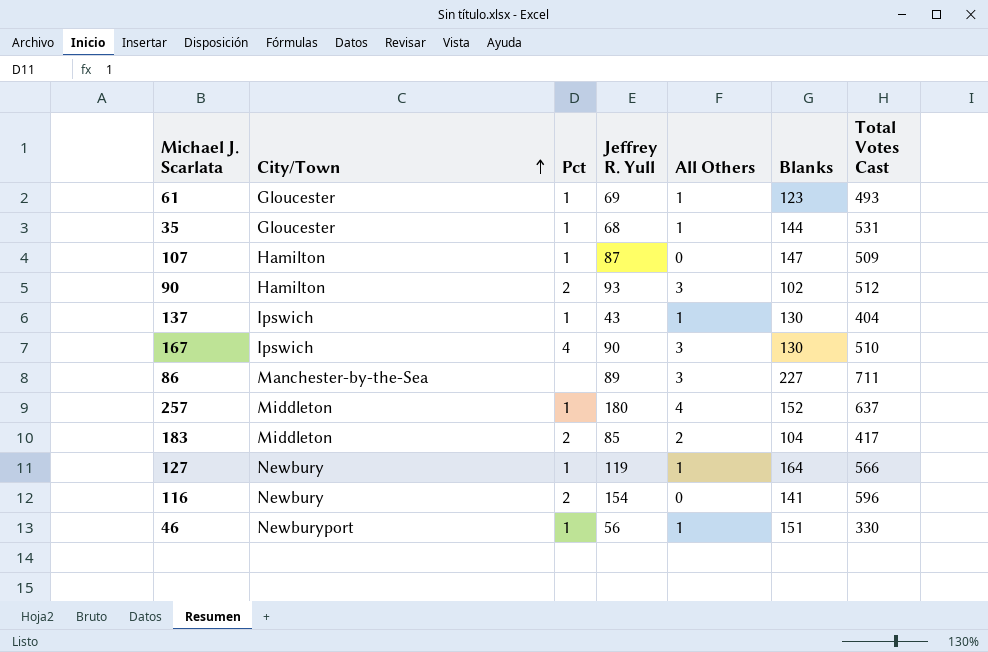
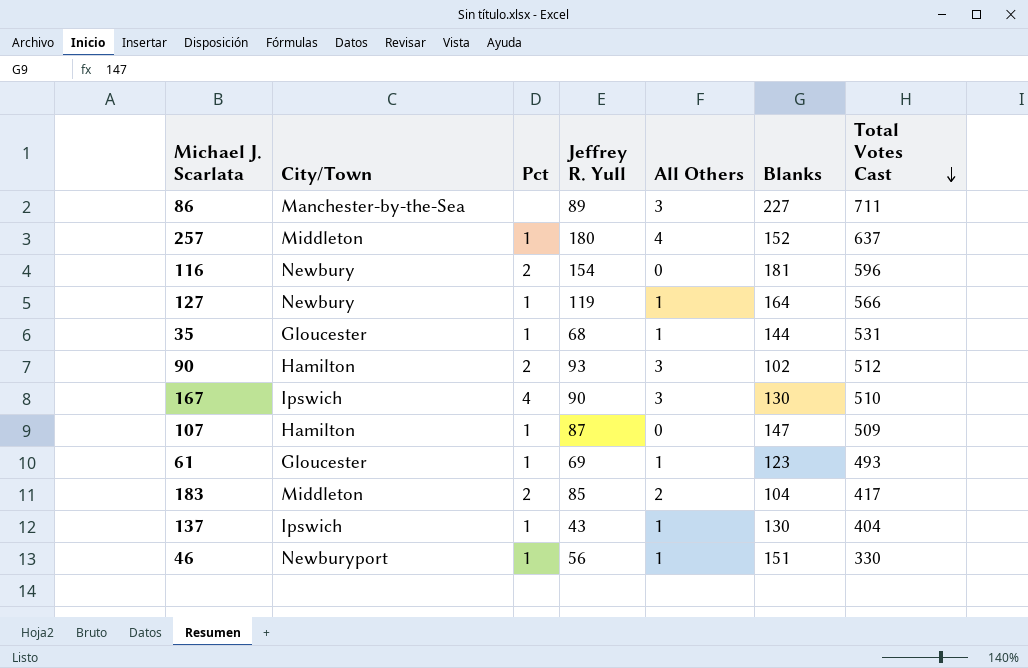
row order: City/Town ascending -> Total Votes Cast descending
116 | Blanks: 141 -> 181

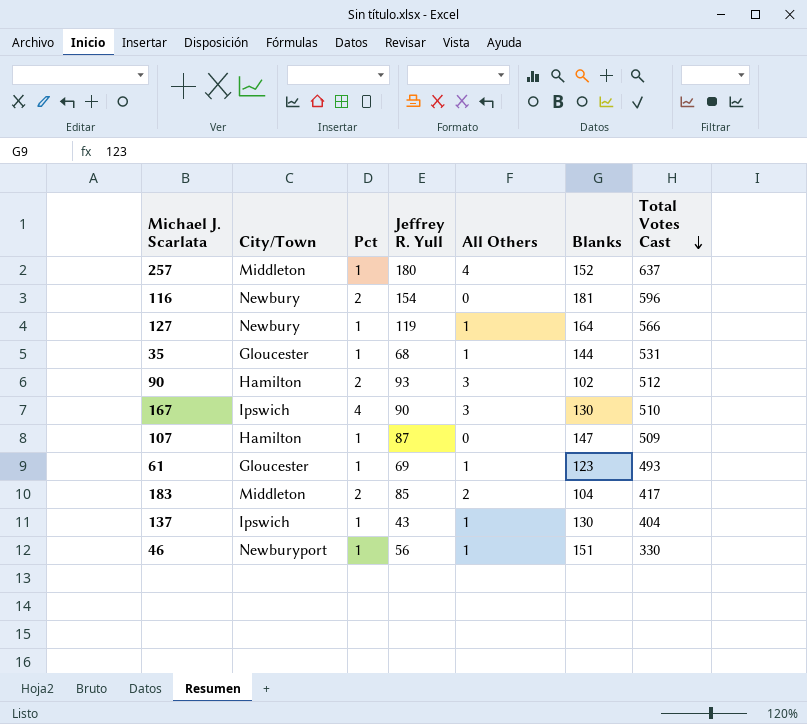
row 86: Manchester-by-the-Sea | none | 89 | 3 | 227 | 711 -> none

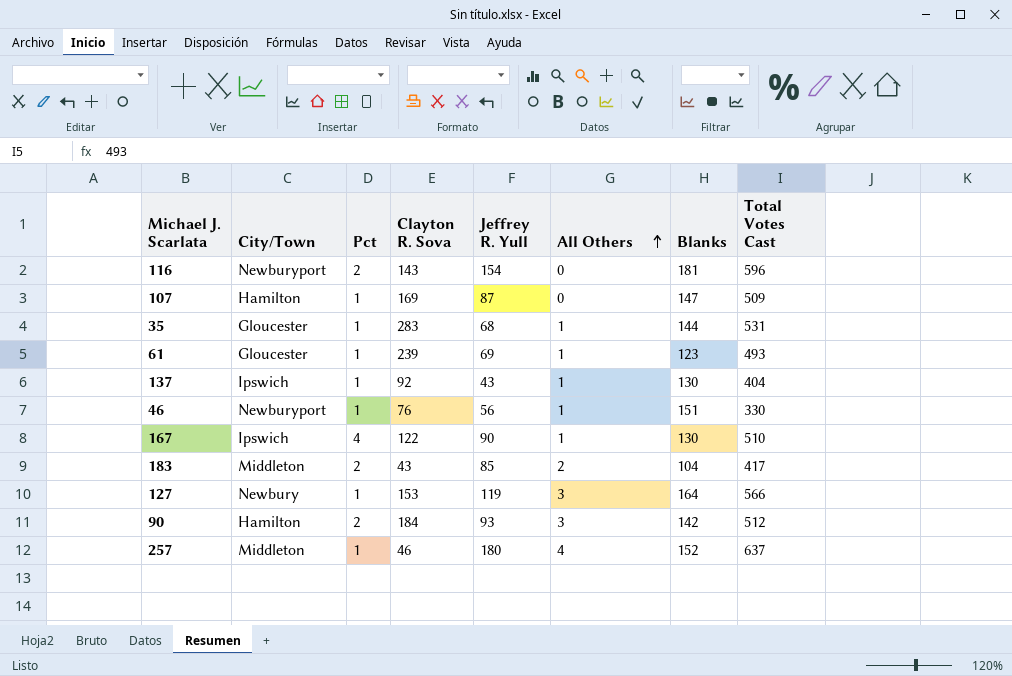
row order: Total Votes Cast descending -> All Others ascending
column Clayton R. Sova | position: none -> 4
116 | City/Town: Newbury -> Newburyport
167 | All Others: 3 -> 1
127 | All Others: 1 -> 3
90 | Blanks: 102 -> 142

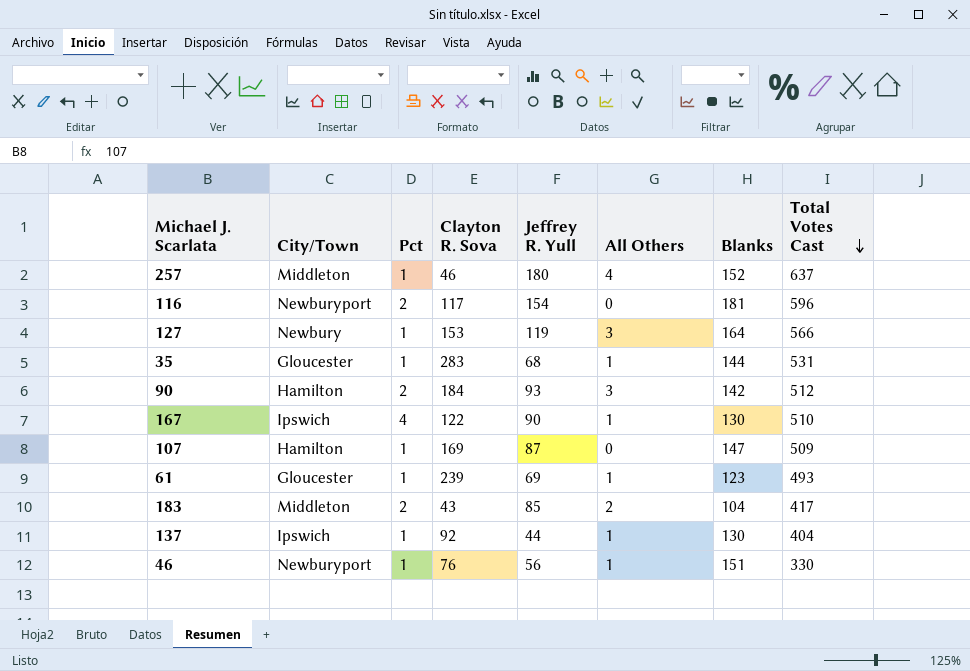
row order: All Others ascending -> Total Votes Cast descending
116 | Clayton R. Sova: 143 -> 117
137 | Jeffrey R. Yull: 43 -> 44

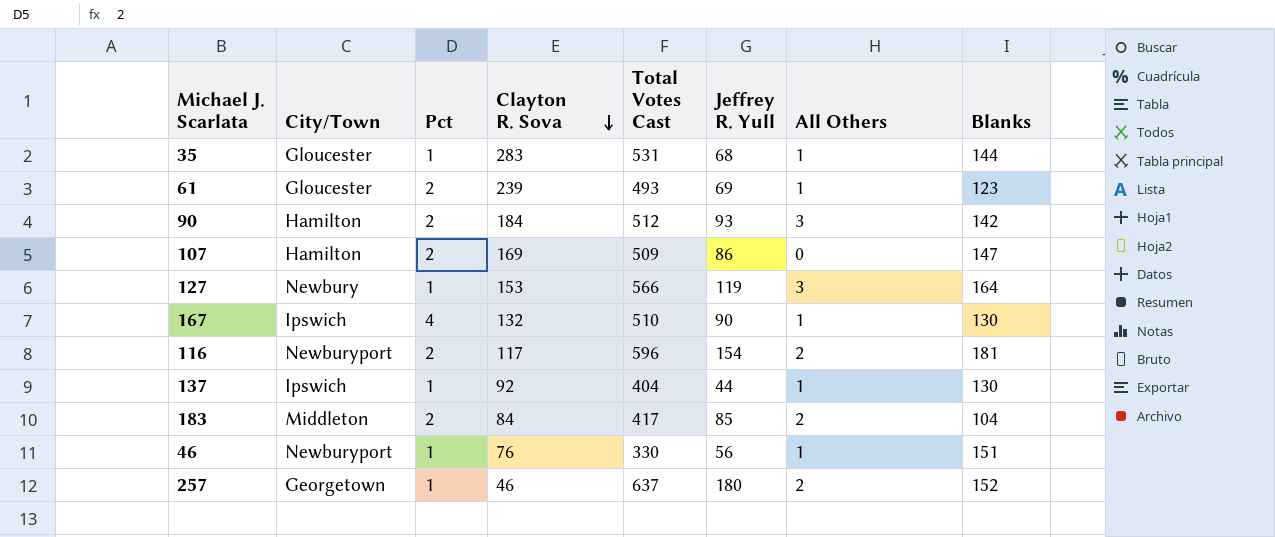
row order: Total Votes Cast descending -> Clayton R. Sova descending
column Total Votes Cast | position: 8 -> 5
61 | Pct: 1 -> 2
107 | Pct: 1 -> 2
107 | Jeffrey R. Yull: 87 -> 86
167 | Clayton R. Sova: 122 -> 132
116 | All Others: 0 -> 2
183 | Clayton R. Sova: 43 -> 84
257 | City/Town: Middleton -> Georgetown
257 | All Others: 4 -> 2

